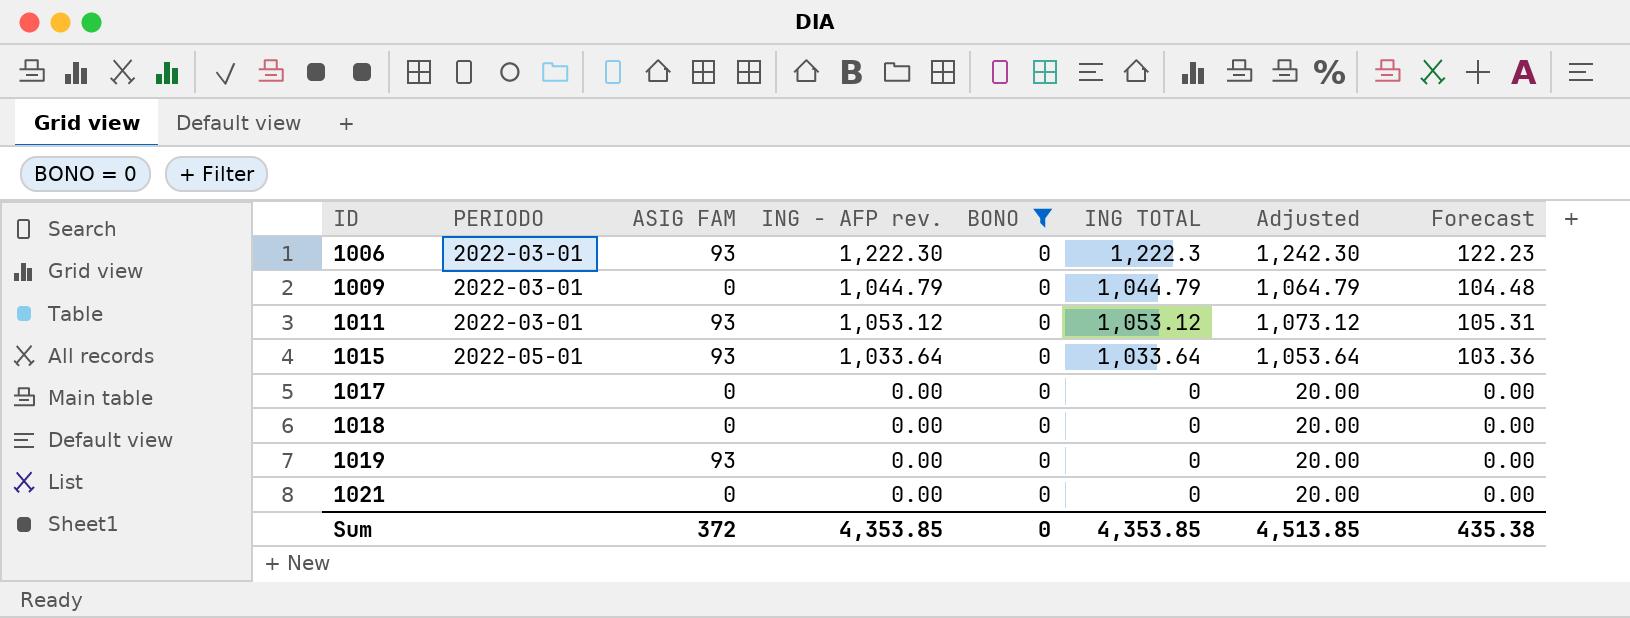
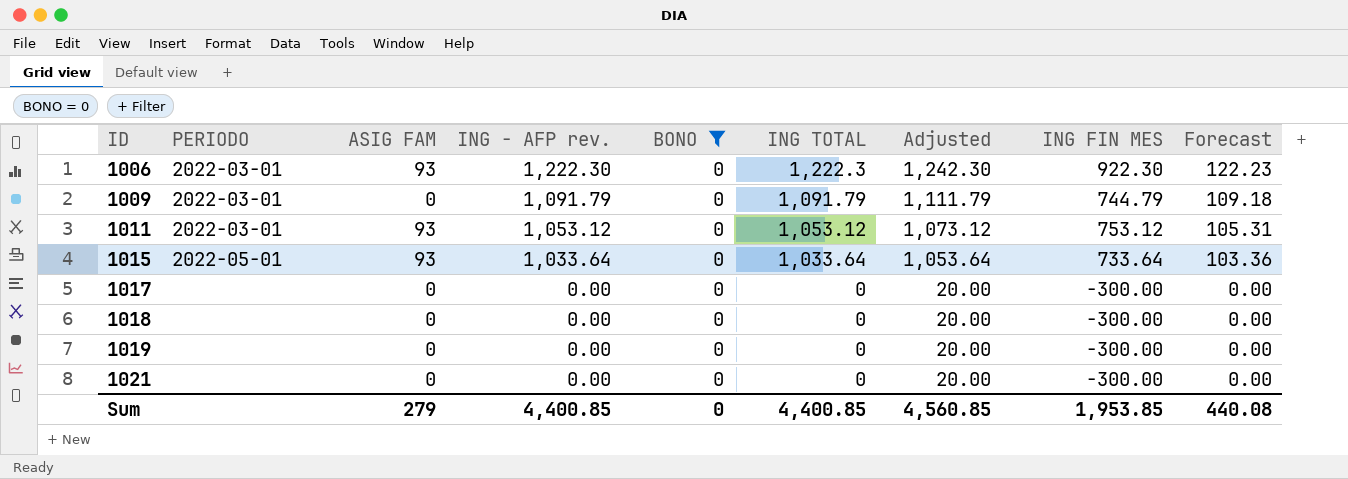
column ING FIN MES | position: none -> 8
1009 | ING - AFP rev.: 1,044.79 -> 1,091.79
1009 | ING TOTAL: 1,044.79 -> 1,091.79
1009 | Adjusted: 1,064.79 -> 1,111.79
1009 | Forecast: 104.48 -> 109.18
1019 | ASIG FAM: 93 -> 0
Sum | ASIG FAM: 372 -> 279
Sum | ING - AFP rev.: 4,353.85 -> 4,400.85
Sum | ING TOTAL: 4,353.85 -> 4,400.85
Sum | Adjusted: 4,513.85 -> 4,560.85
Sum | Forecast: 435.38 -> 440.08

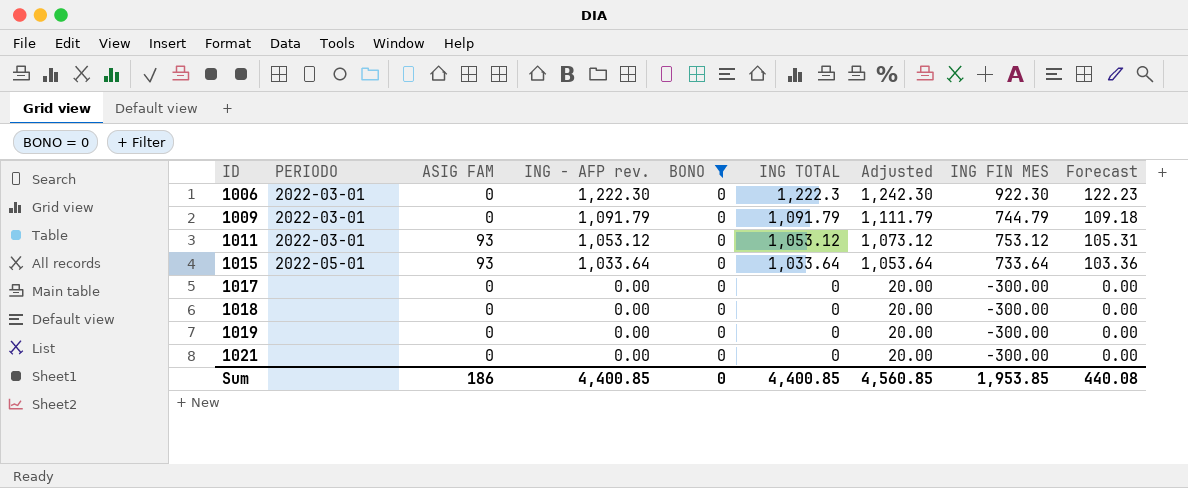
1006 | ASIG FAM: 93 -> 0
Sum | ASIG FAM: 279 -> 186

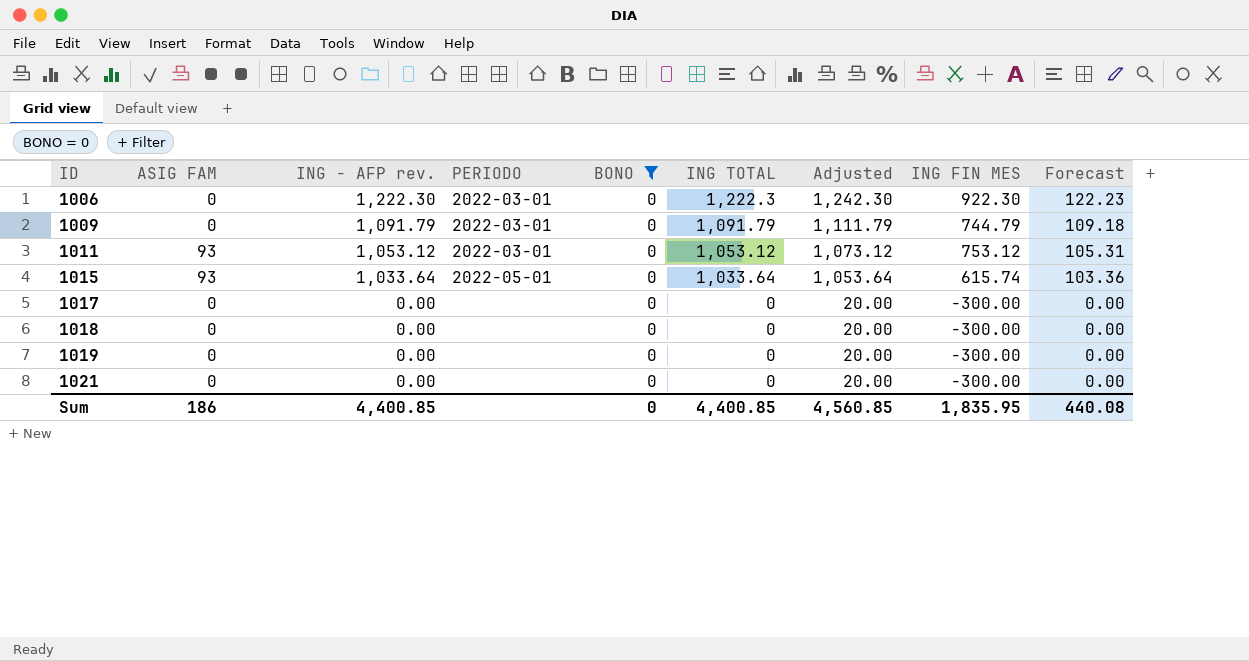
column PERIODO | position: 2 -> 4
1015 | ING FIN MES: 733.64 -> 615.74
Sum | ING FIN MES: 1,953.85 -> 1,835.95

